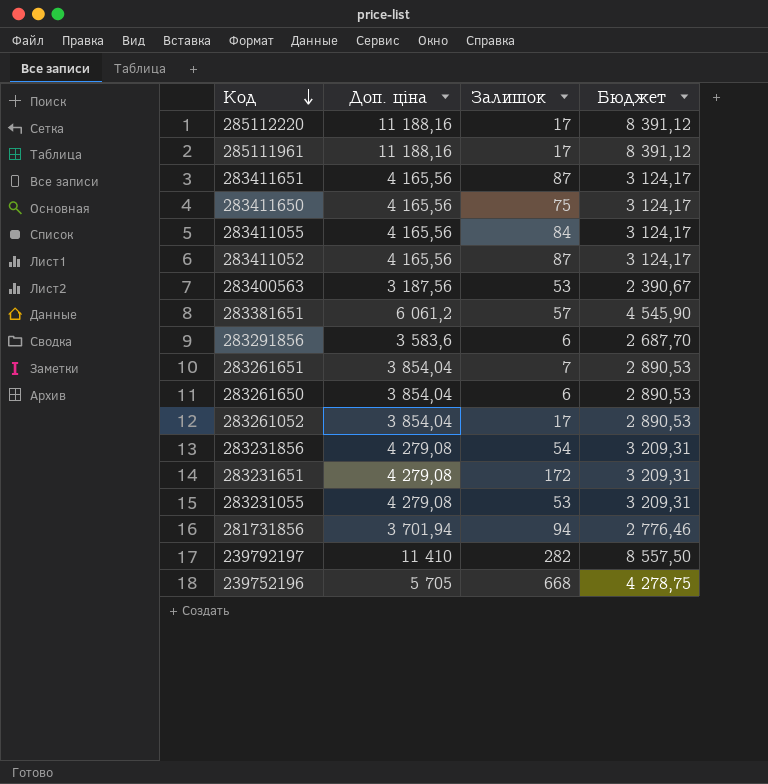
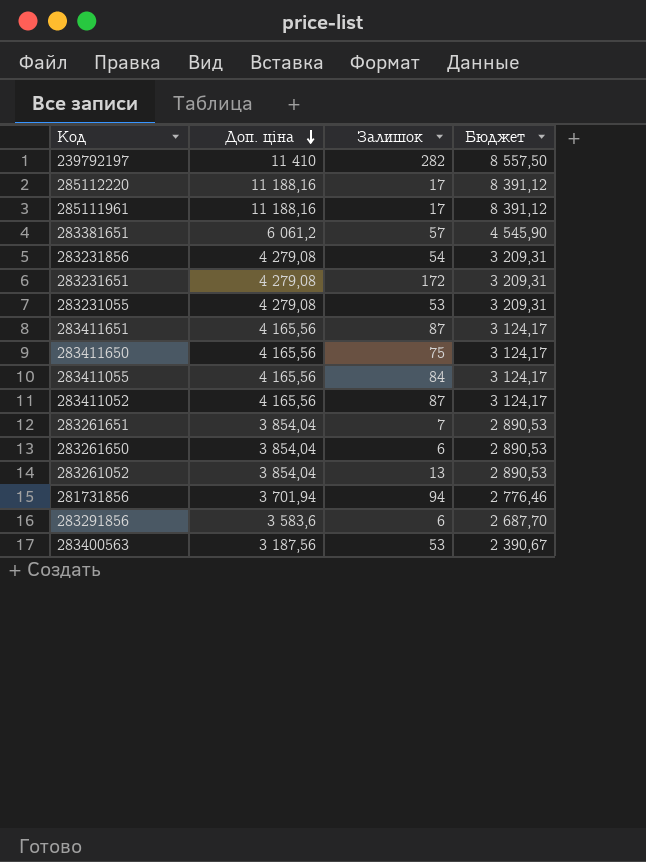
row order: Код descending -> Доп. ціна descending
row 239752196: 5 705 | 668 | 4 278,75 -> none
283261052 | Залишок: 17 -> 13

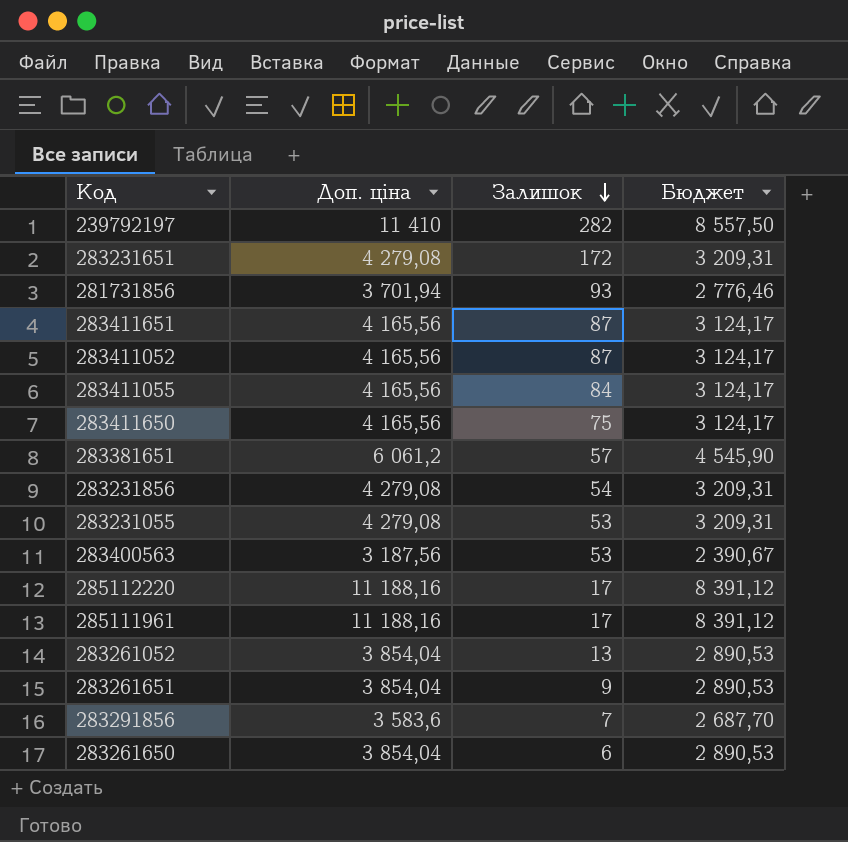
row order: Доп. ціна descending -> Залишок descending
281731856 | Залишок: 94 -> 93
283261651 | Залишок: 7 -> 9
283291856 | Залишок: 6 -> 7

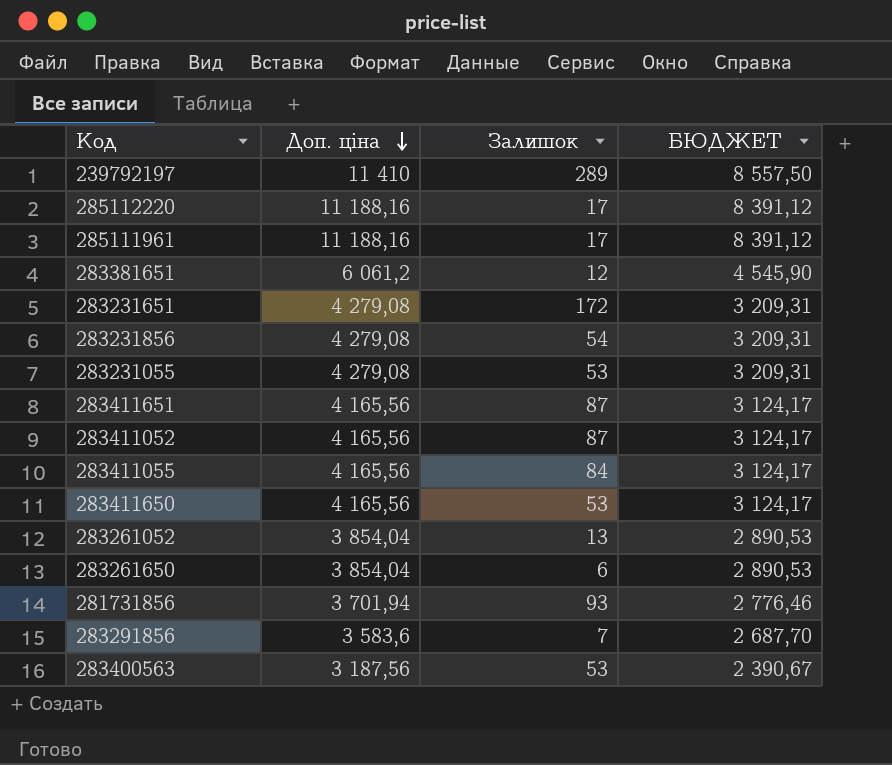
row order: Залишок descending -> Доп. ціна descending
column name: Бюджет -> БЮДЖЕТ
row 283261651: 3 854,04 | 9 | 2 890,53 -> none
239792197 | Залишок: 282 -> 289
283381651 | Залишок: 57 -> 12
283411650 | Залишок: 75 -> 53

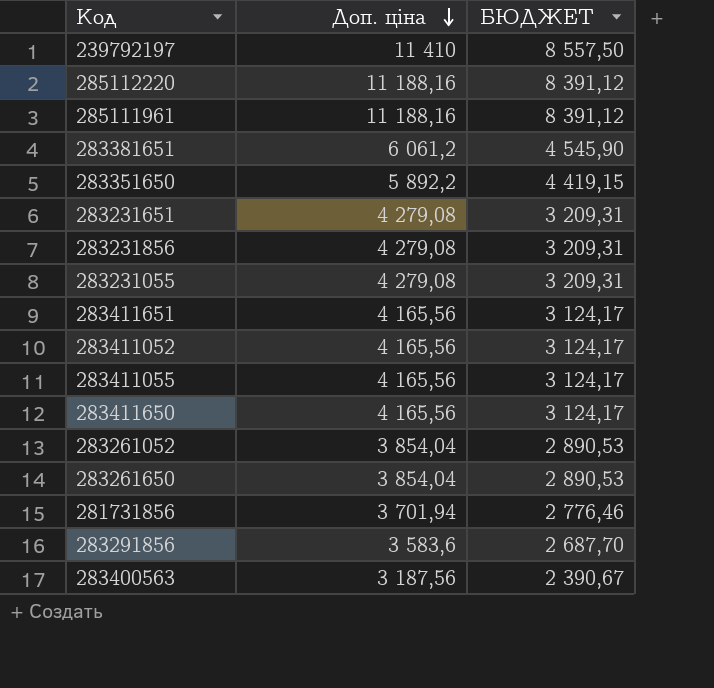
column Залишок | position: 3 -> none
row 283351650: none -> 5 892,2 | 4 419,15

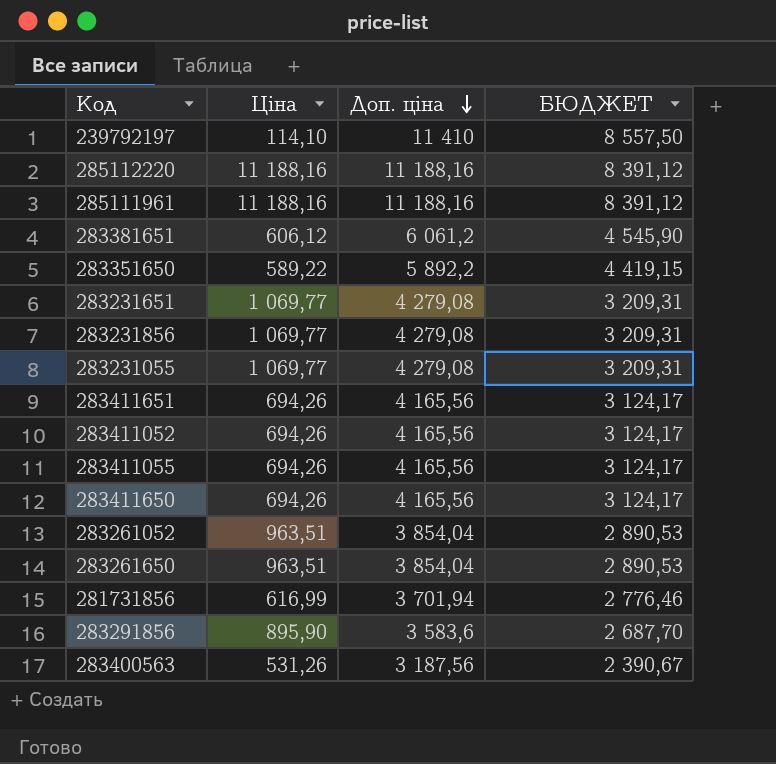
column Ціна | position: none -> 2

